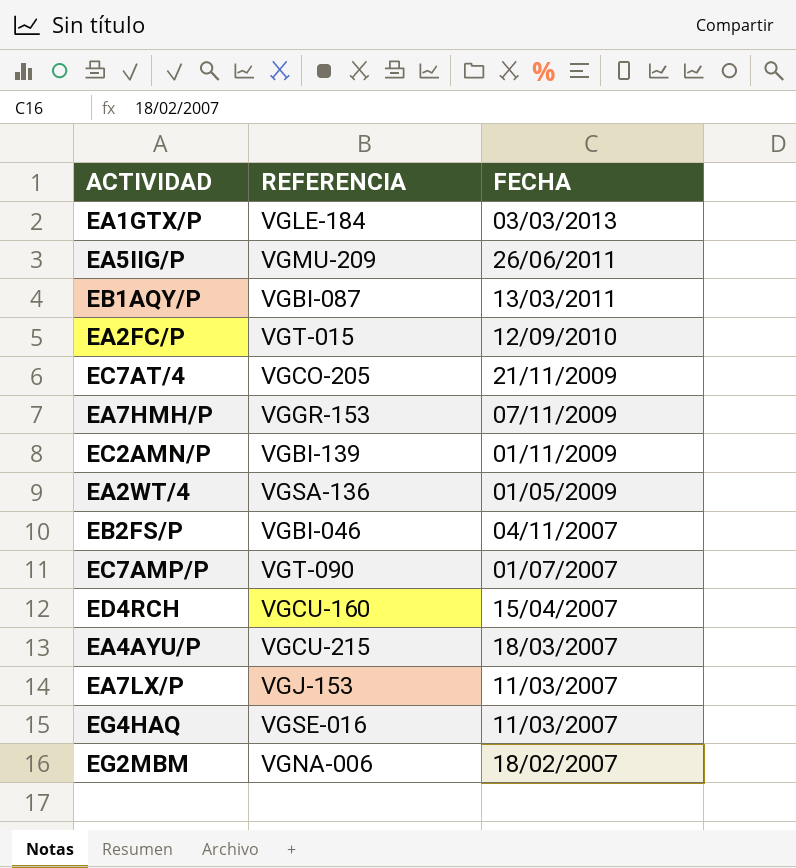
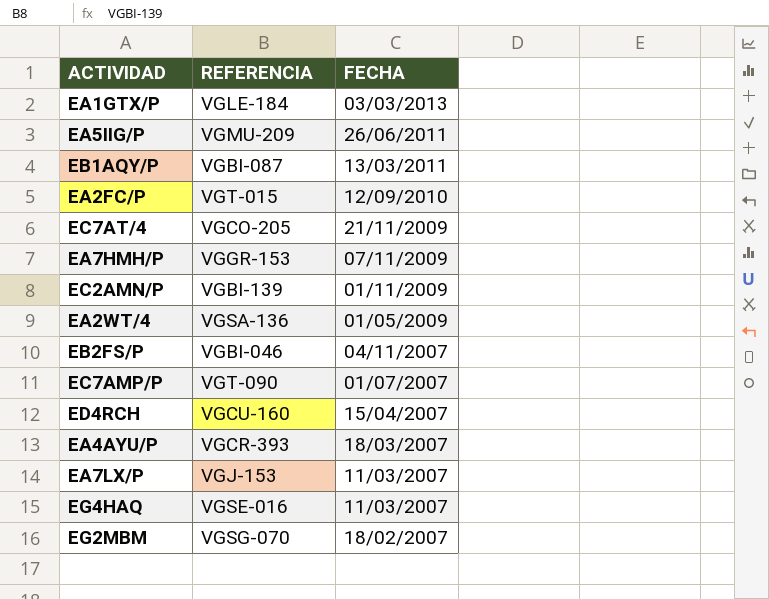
EA4AYU/P | REFERENCIA: VGCU-215 -> VGCR-393
EG2MBM | REFERENCIA: VGNA-006 -> VGSG-070

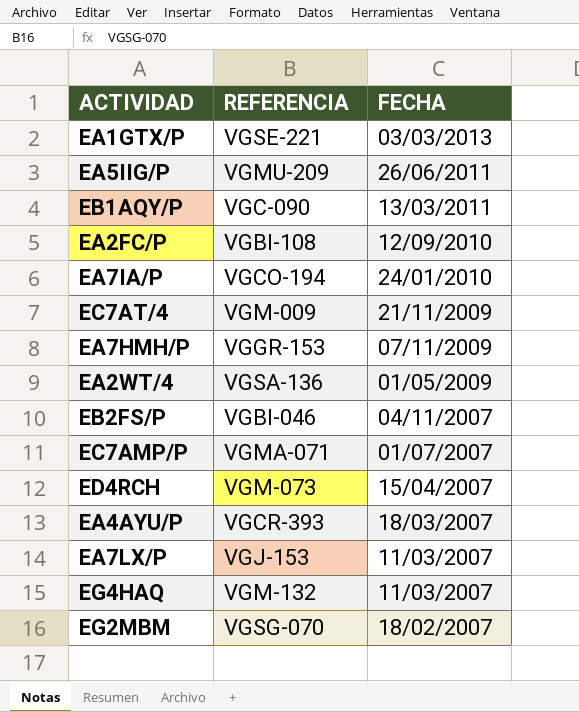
row EC2AMN/P: VGBI-139 | 01/11/2009 -> none
EA1GTX/P | REFERENCIA: VGLE-184 -> VGSE-221
EB1AQY/P | REFERENCIA: VGBI-087 -> VGC-090
EA2FC/P | REFERENCIA: VGT-015 -> VGBI-108
row EA7IA/P: none -> VGCO-194 | 24/01/2010
EC7AT/4 | REFERENCIA: VGCO-205 -> VGM-009
EC7AMP/P | REFERENCIA: VGT-090 -> VGMA-071
ED4RCH | REFERENCIA: VGCU-160 -> VGM-073
EG4HAQ | REFERENCIA: VGSE-016 -> VGM-132

